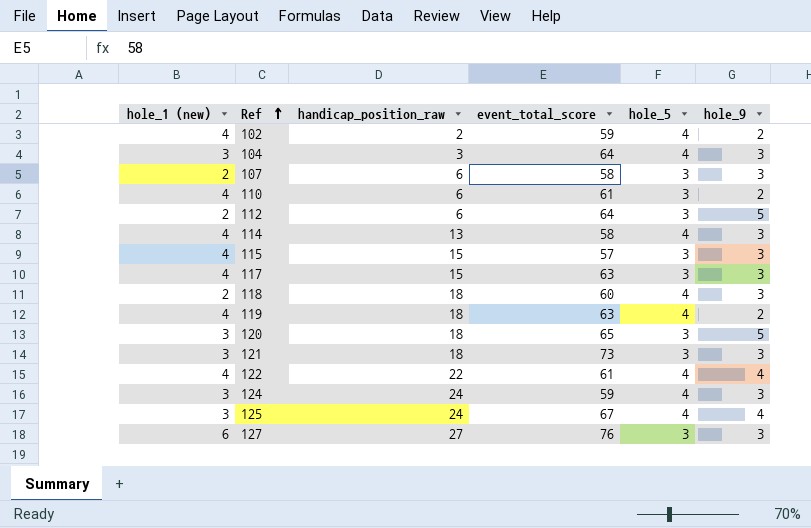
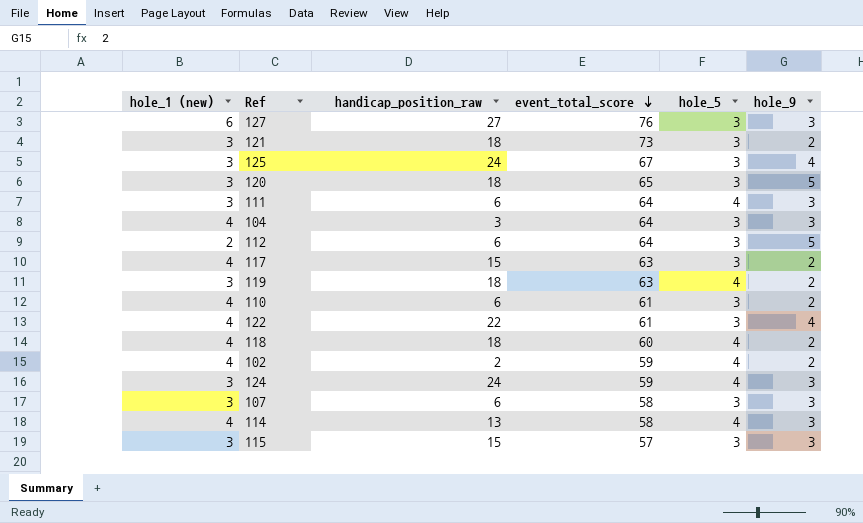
row order: Ref ascending -> event_total_score descending
121 | hole_9: 3 -> 2
125 | hole_5: 4 -> 3
row 111: none -> 3 | 6 | 64 | 4 | 3
104 | hole_1 (new): 3 -> 4
104 | hole_5: 4 -> 3
117 | hole_9: 3 -> 2
119 | hole_1 (new): 4 -> 3
122 | hole_5: 4 -> 3
118 | hole_1 (new): 2 -> 4
118 | hole_9: 3 -> 2
107 | hole_1 (new): 2 -> 3
115 | hole_1 (new): 4 -> 3

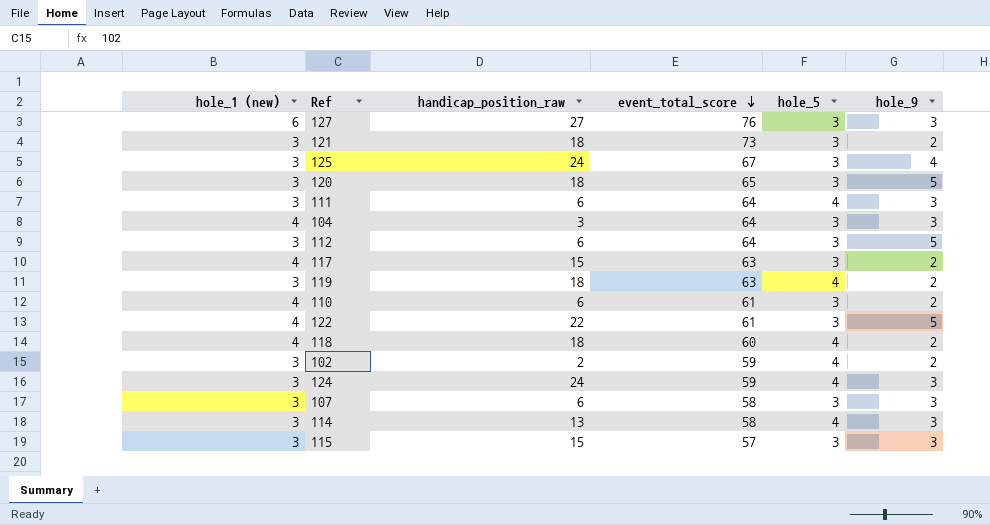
112 | hole_1 (new): 2 -> 3
122 | hole_9: 4 -> 5
102 | hole_1 (new): 4 -> 3
114 | hole_1 (new): 4 -> 3

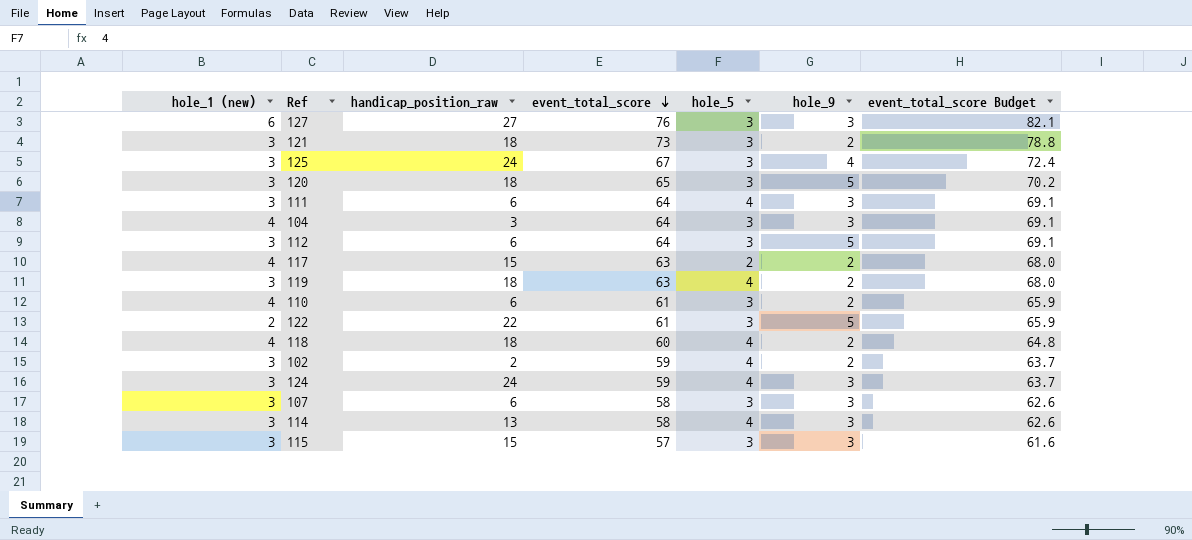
column event_total_score Budget | formula: none -> [event_total_score] * 1.08
117 | hole_5: 3 -> 2
122 | hole_1 (new): 4 -> 2

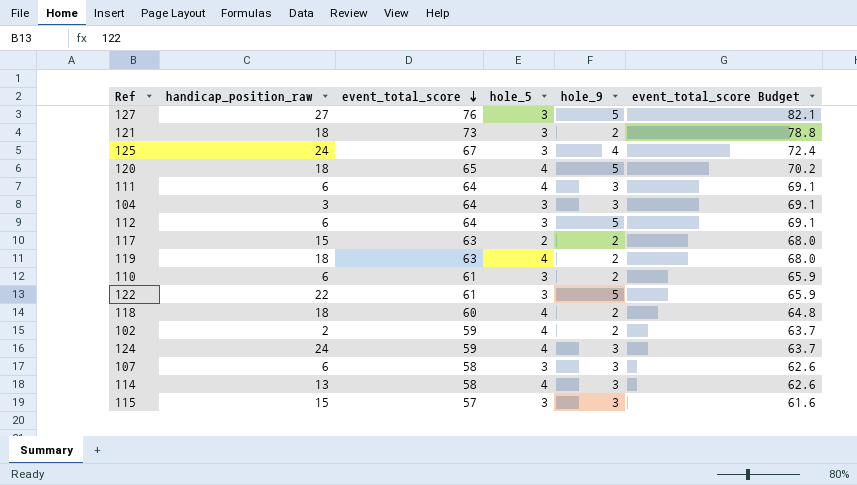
column hole_1 (new) | position: 1 -> none
127 | hole_9: 3 -> 5
120 | hole_5: 3 -> 4

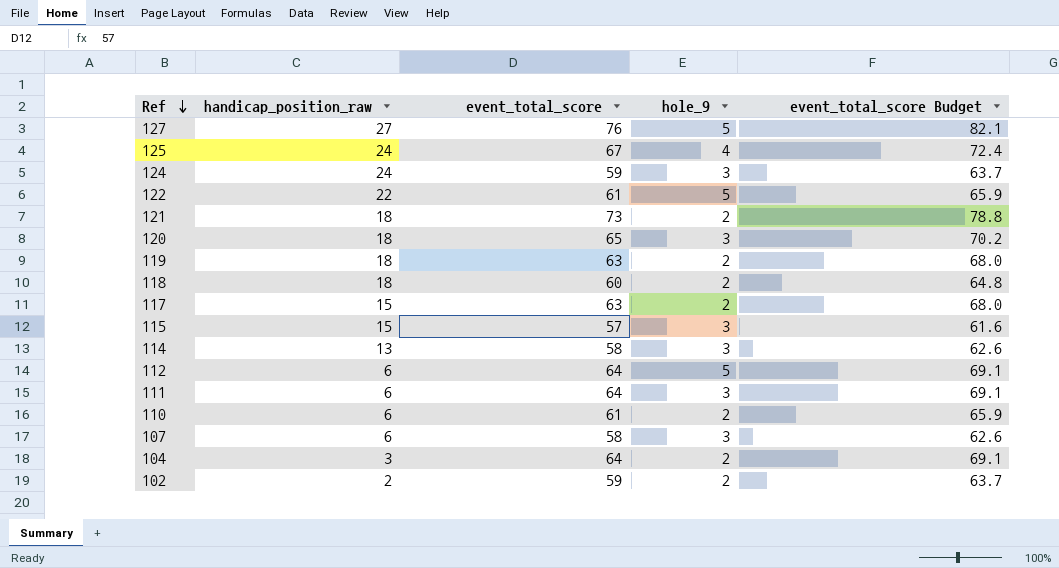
row order: event_total_score descending -> Ref descending
column hole_5 | position: 4 -> none
120 | hole_9: 5 -> 3
104 | hole_9: 3 -> 2

